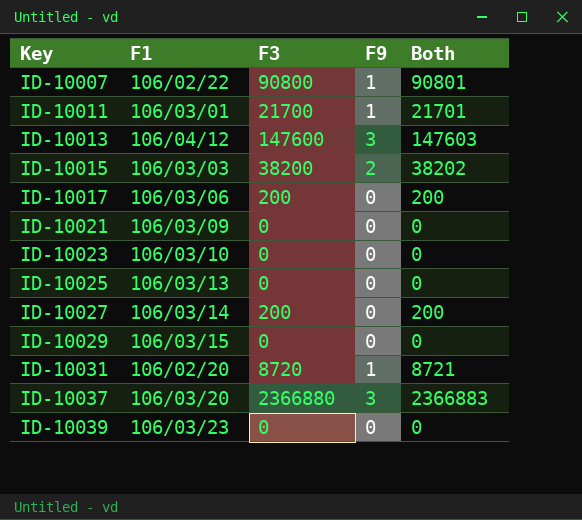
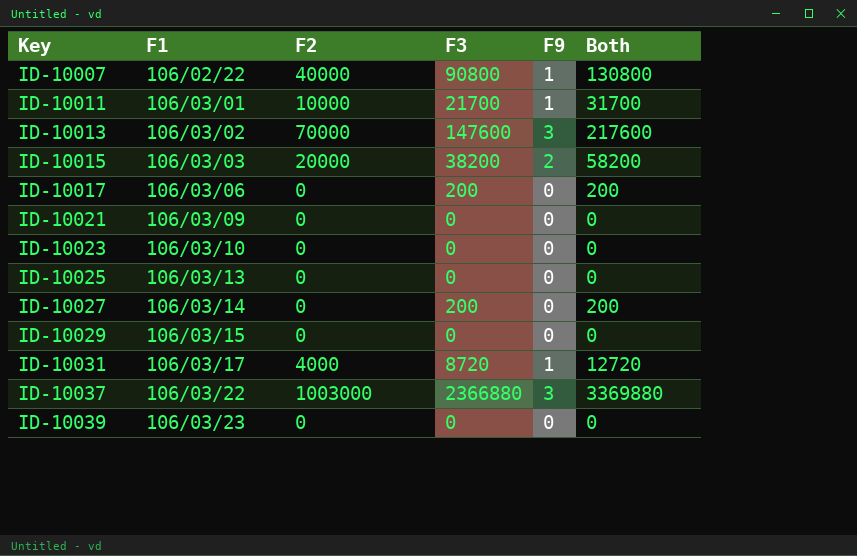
column F2 | position: none -> 3
column Both | formula: [F3] + [F9] -> [F2] + [F3]
ID-10013 | F1: 106/04/12 -> 106/03/02
ID-10031 | F1: 106/02/20 -> 106/03/17
ID-10037 | F1: 106/03/20 -> 106/03/22

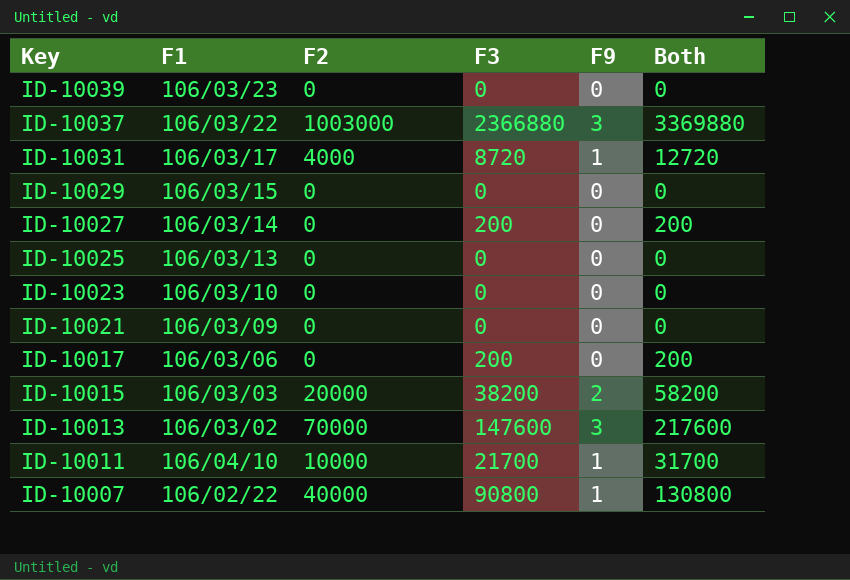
row order: Key ascending -> Key descending
ID-10011 | F1: 106/03/01 -> 106/04/10

